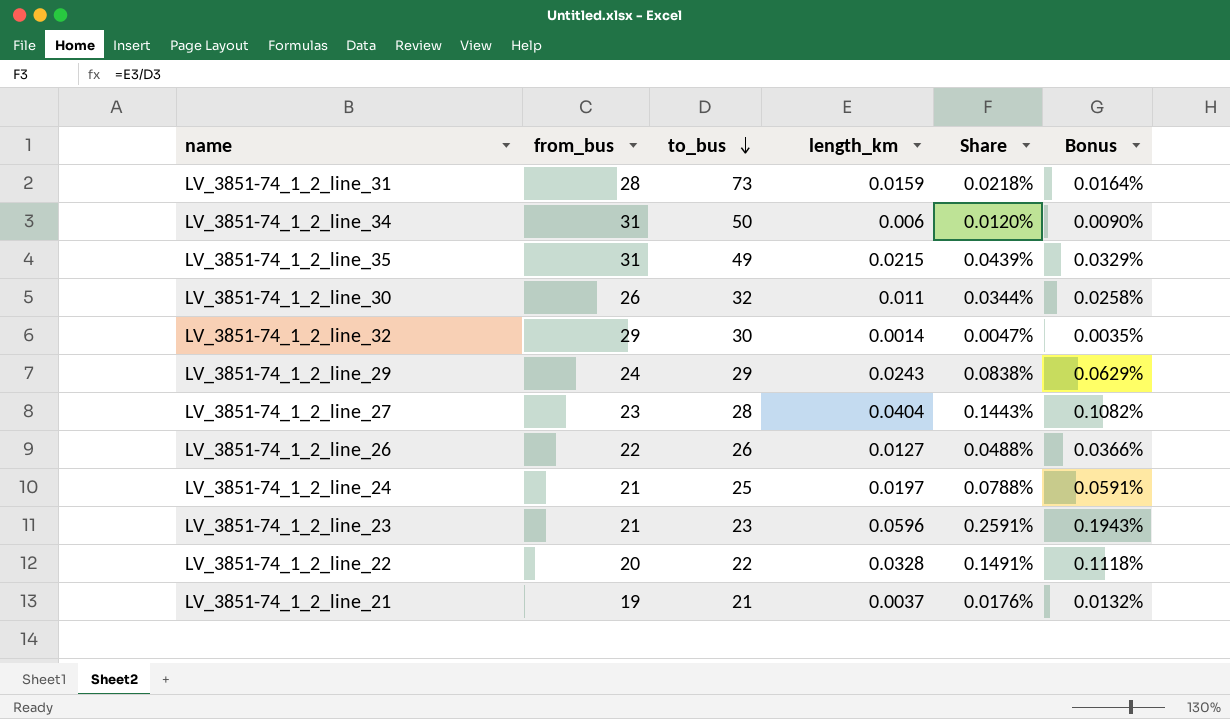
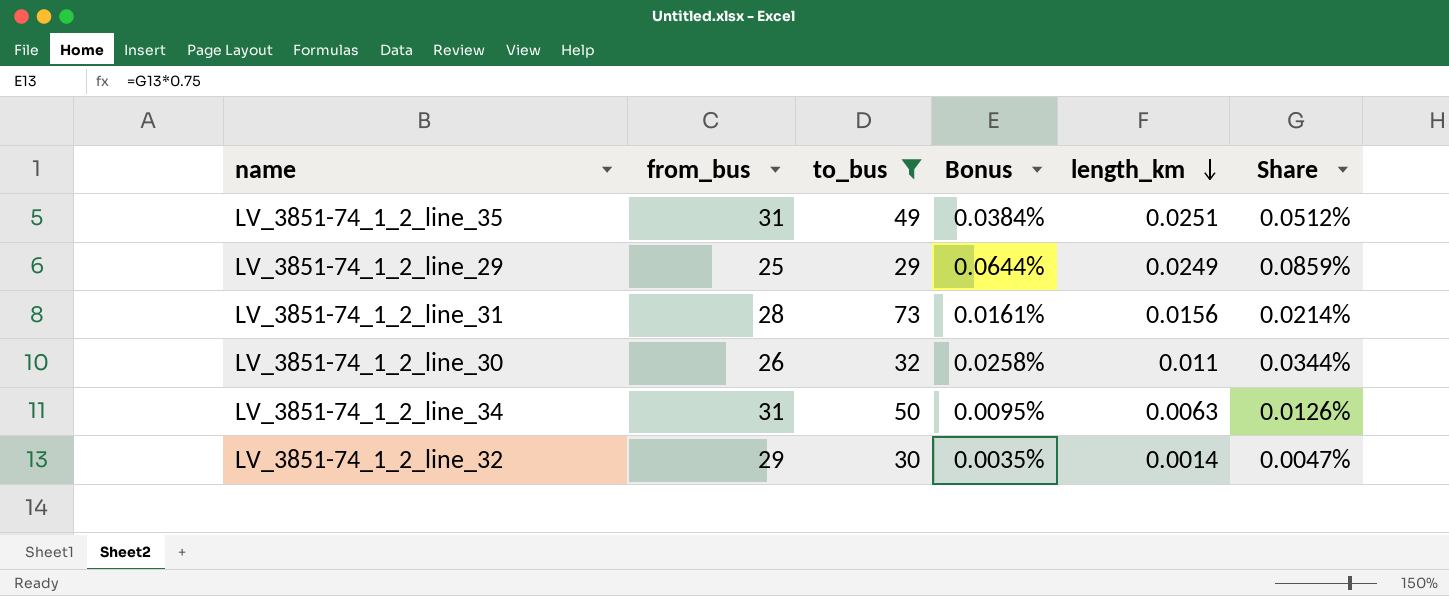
filter: none -> to_bus >= 29
row order: to_bus descending -> length_km descending
column Bonus | position: 6 -> 4
LV_3851-74_1_2_line_35 | Bonus: 0.0329% -> 0.0384%
LV_3851-74_1_2_line_35 | length_km: 0.0215 -> 0.0251
LV_3851-74_1_2_line_35 | Share: 0.0439% -> 0.0512%
LV_3851-74_1_2_line_29 | from_bus: 24 -> 25
LV_3851-74_1_2_line_29 | Bonus: 0.0629% -> 0.0644%
LV_3851-74_1_2_line_29 | length_km: 0.0243 -> 0.0249
LV_3851-74_1_2_line_29 | Share: 0.0838% -> 0.0859%
LV_3851-74_1_2_line_31 | Bonus: 0.0164% -> 0.0161%
LV_3851-74_1_2_line_31 | length_km: 0.0159 -> 0.0156
LV_3851-74_1_2_line_31 | Share: 0.0218% -> 0.0214%
LV_3851-74_1_2_line_34 | Bonus: 0.0090% -> 0.0095%
LV_3851-74_1_2_line_34 | length_km: 0.006 -> 0.0063
LV_3851-74_1_2_line_34 | Share: 0.0120% -> 0.0126%

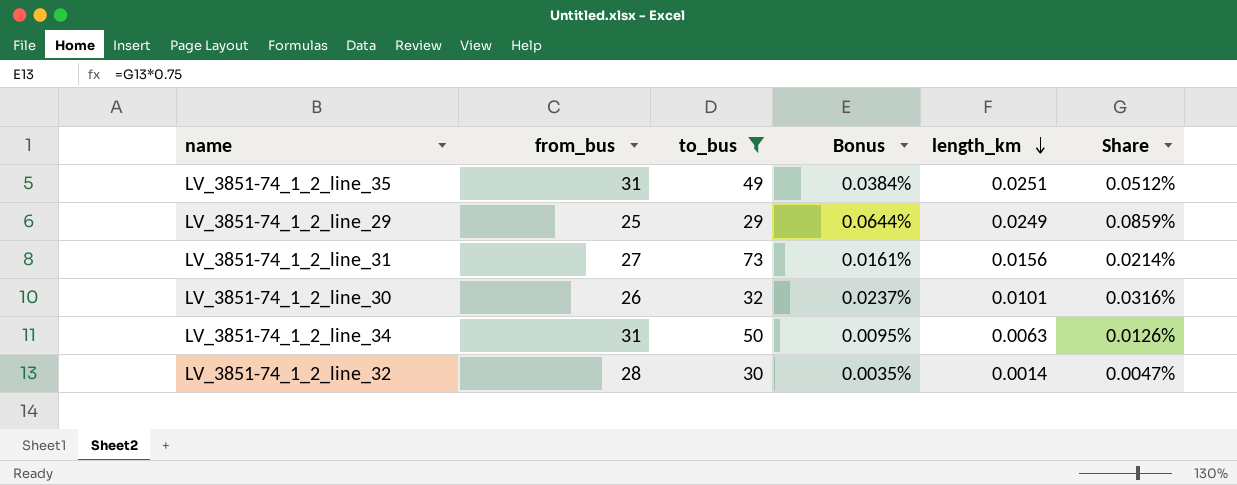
LV_3851-74_1_2_line_31 | from_bus: 28 -> 27
LV_3851-74_1_2_line_30 | Bonus: 0.0258% -> 0.0237%
LV_3851-74_1_2_line_30 | length_km: 0.011 -> 0.0101
LV_3851-74_1_2_line_30 | Share: 0.0344% -> 0.0316%
LV_3851-74_1_2_line_32 | from_bus: 29 -> 28

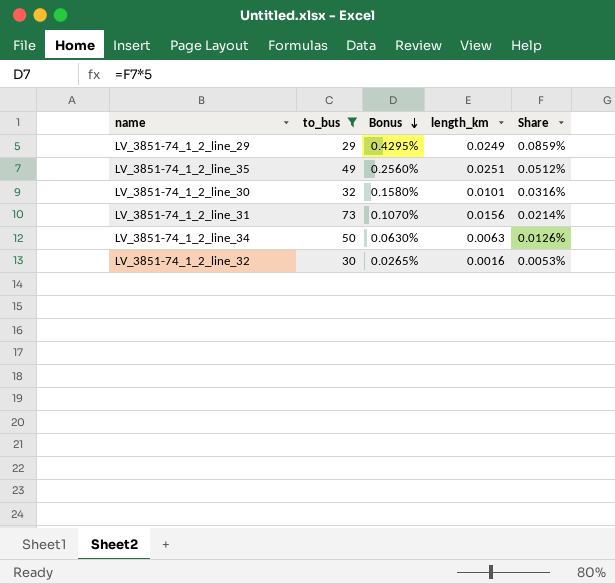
row order: length_km descending -> Bonus descending
column from_bus | position: 2 -> none
column Bonus | formula: [Share] * 0.75 -> [Share] * 5
LV_3851-74_1_2_line_32 | length_km: 0.0014 -> 0.0016
LV_3851-74_1_2_line_32 | Share: 0.0047% -> 0.0053%

